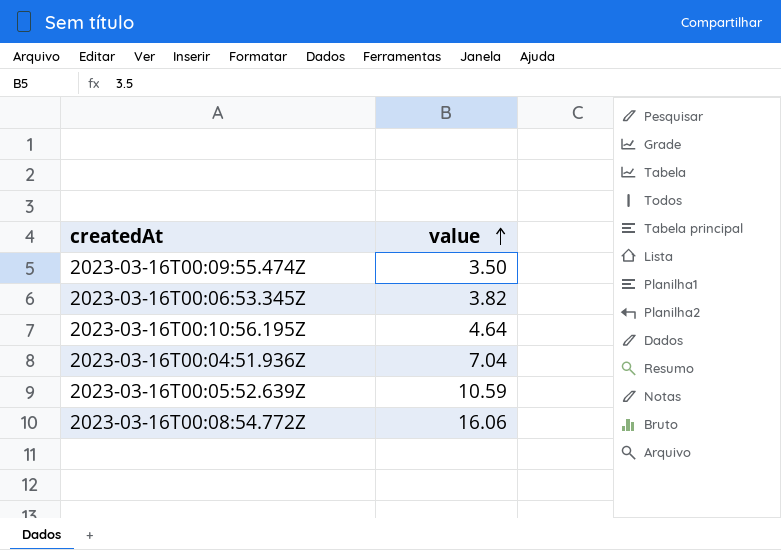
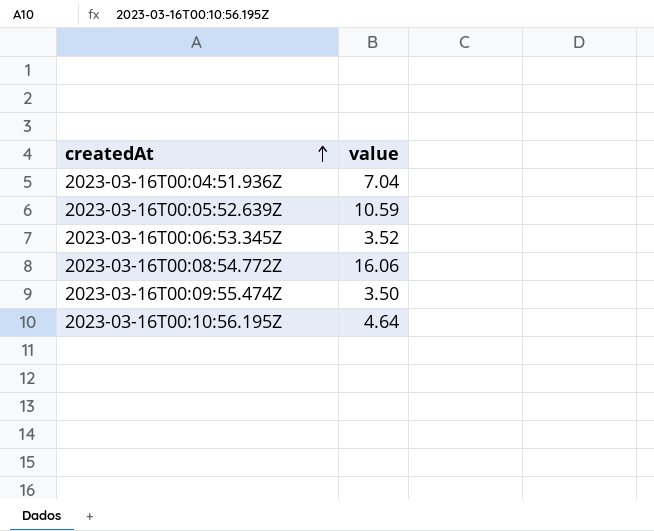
row order: value ascending -> createdAt ascending
2023-03-16T00:06:53.345Z | value: 3.82 -> 3.52

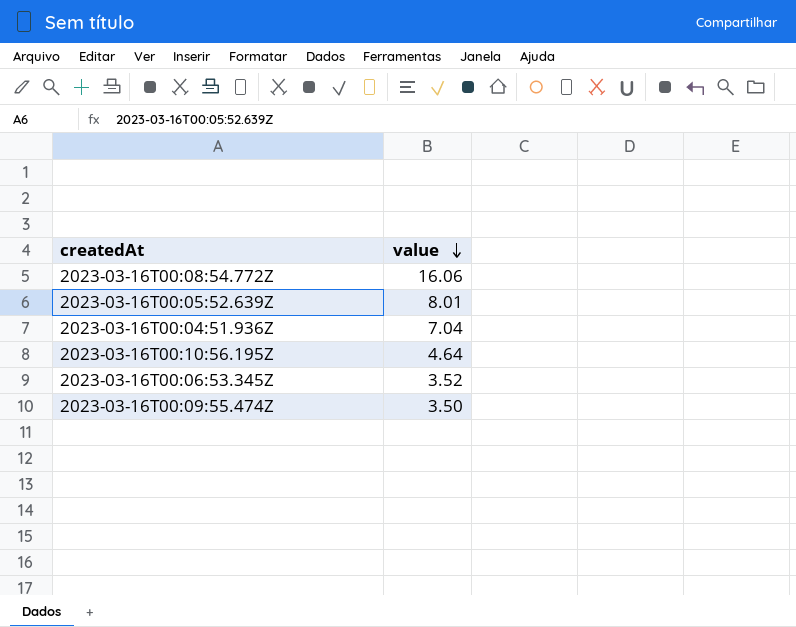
row order: createdAt ascending -> value descending
2023-03-16T00:05:52.639Z | value: 10.59 -> 8.01

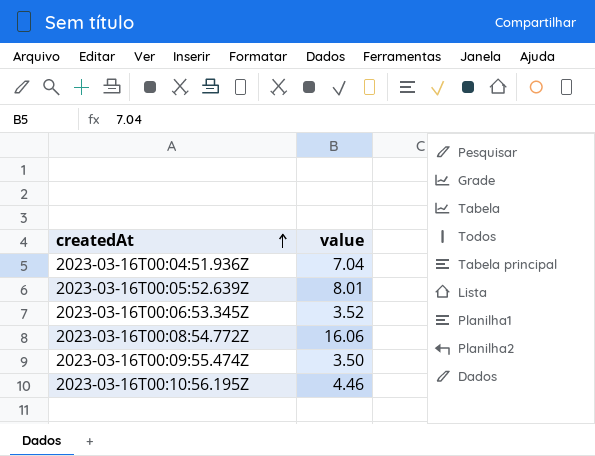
row order: value descending -> createdAt ascending
2023-03-16T00:10:56.195Z | value: 4.64 -> 4.46

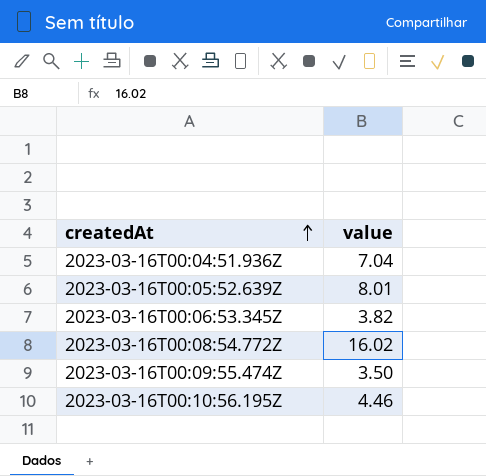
2023-03-16T00:06:53.345Z | value: 3.52 -> 3.82
2023-03-16T00:08:54.772Z | value: 16.06 -> 16.02

